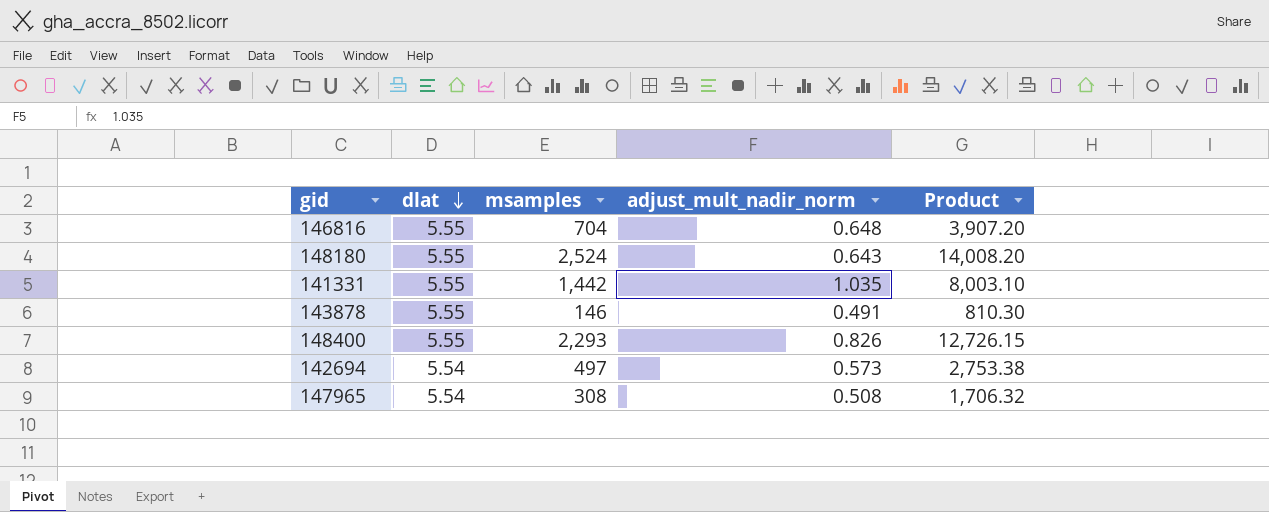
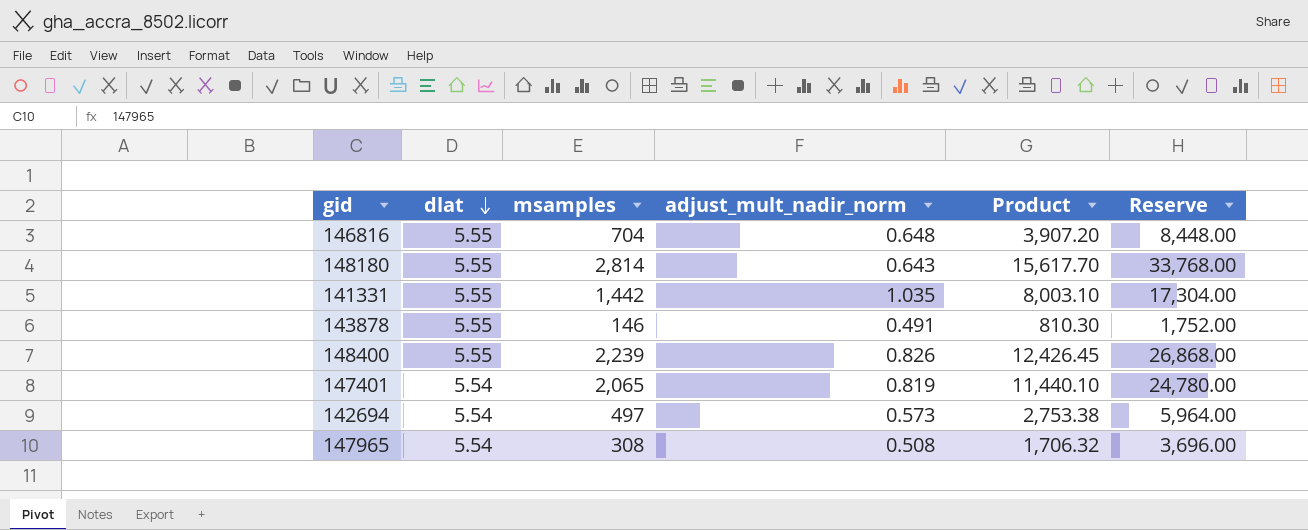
column Reserve | formula: none -> [msamples] * 12
148180 | msamples: 2,524 -> 2,814
148180 | Product: 14,008.20 -> 15,617.70
148400 | msamples: 2,293 -> 2,239
148400 | Product: 12,726.15 -> 12,426.45
row 147401: none -> 5.54 | 2,065 | 0.819 | 11,440.10 | 24,780.00

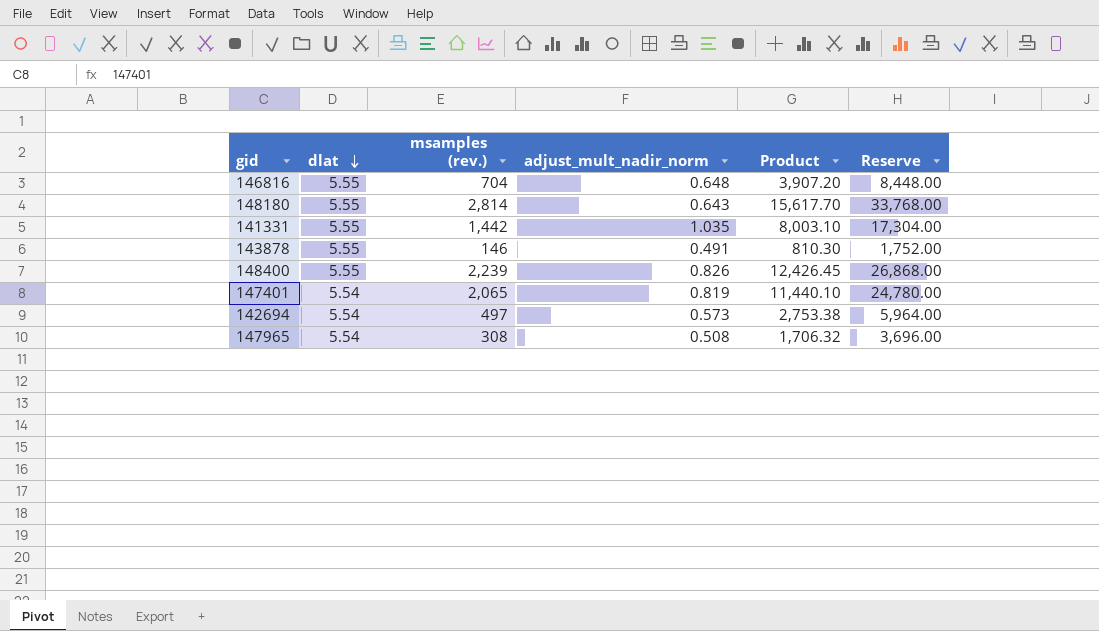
column name: msamples -> msamples (rev.)

